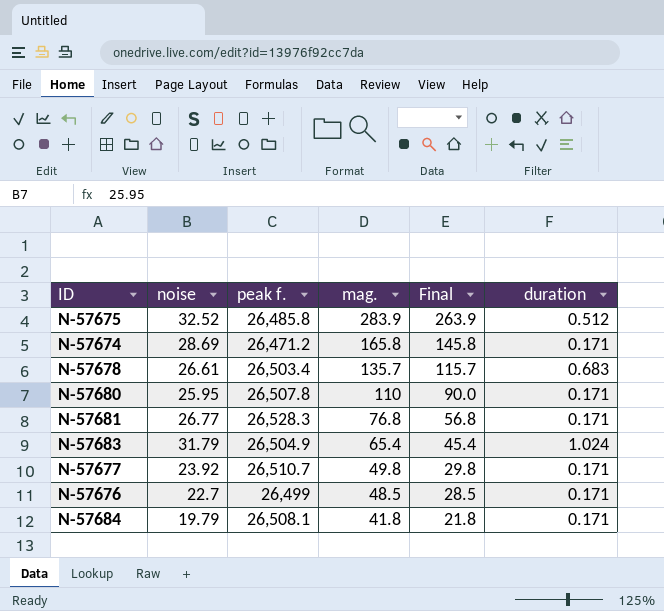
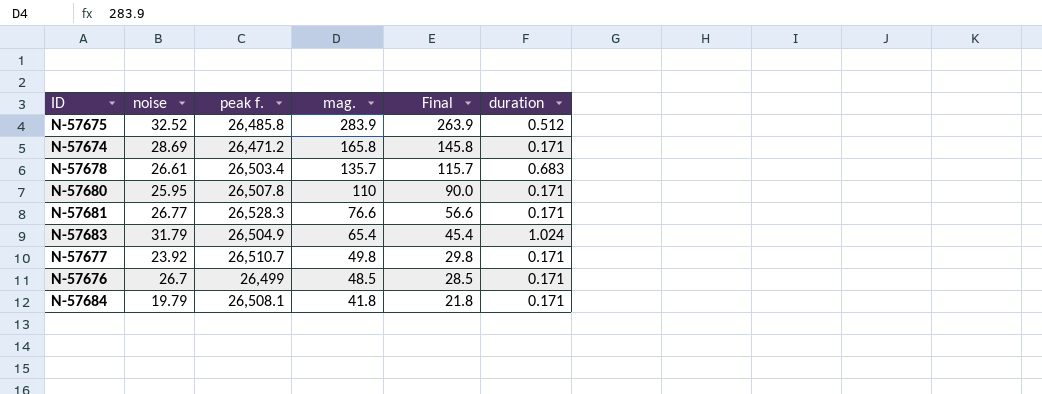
N-57681 | mag.: 76.8 -> 76.6
N-57681 | Final: 56.8 -> 56.6
N-57676 | noise: 22.7 -> 26.7

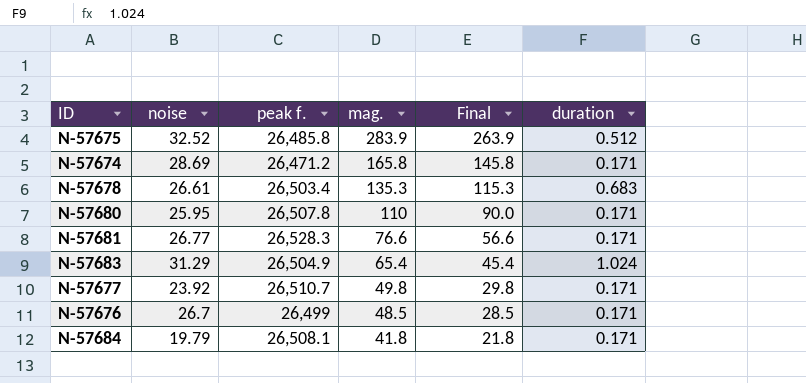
N-57678 | mag.: 135.7 -> 135.3
N-57678 | Final: 115.7 -> 115.3
N-57683 | noise: 31.79 -> 31.29

